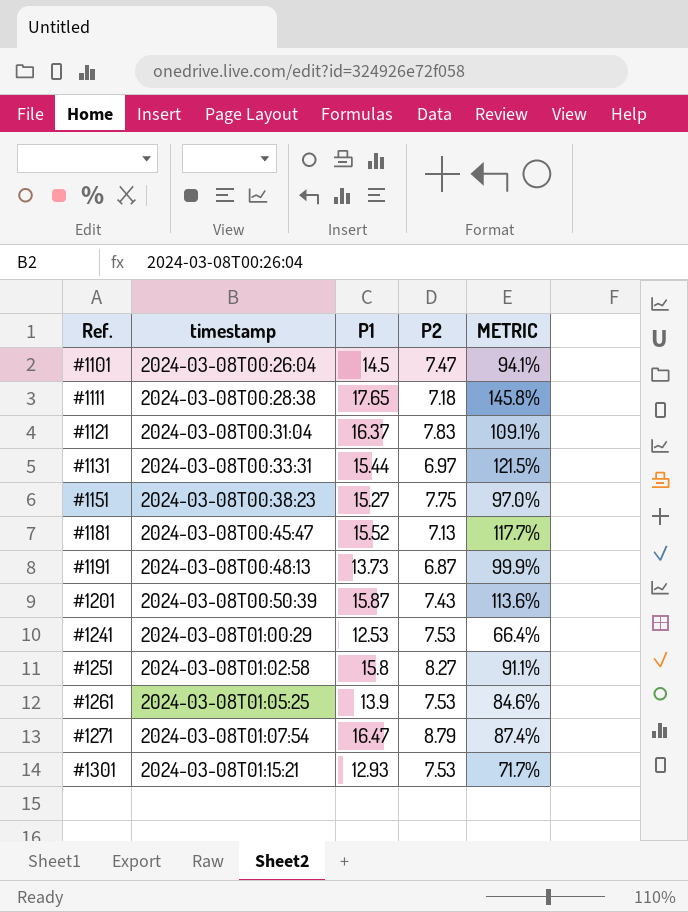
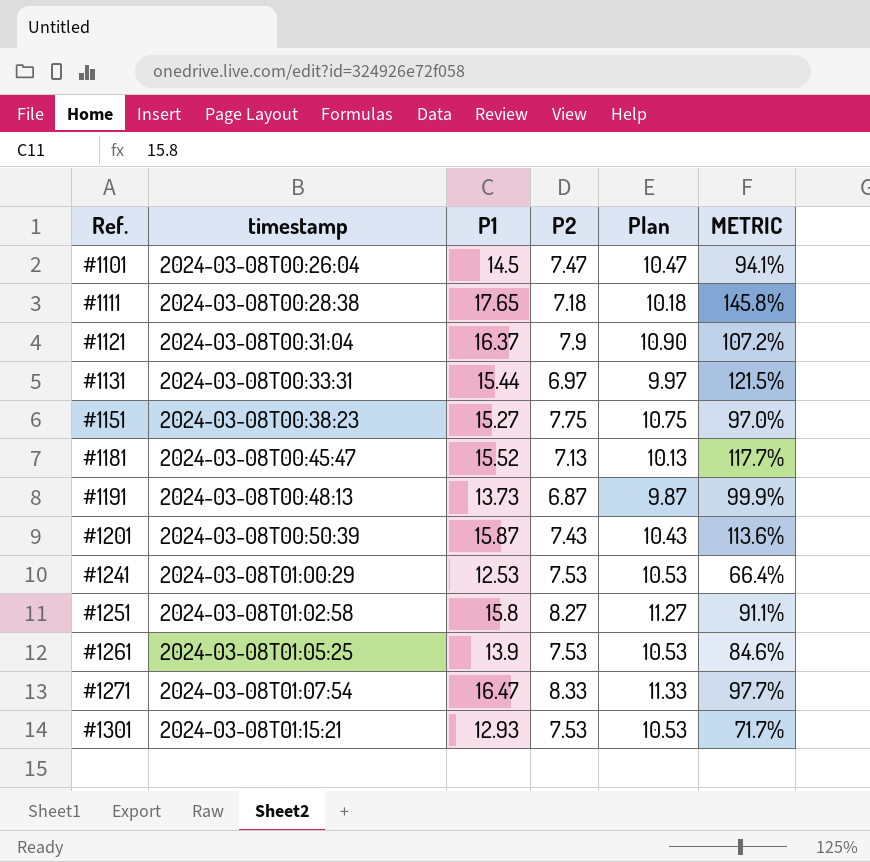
column Plan | formula: none -> [P2] + 3
#1121 | P2: 7.83 -> 7.9
#1121 | METRIC: 109.1% -> 107.2%
#1271 | P2: 8.79 -> 8.33
#1271 | METRIC: 87.4% -> 97.7%

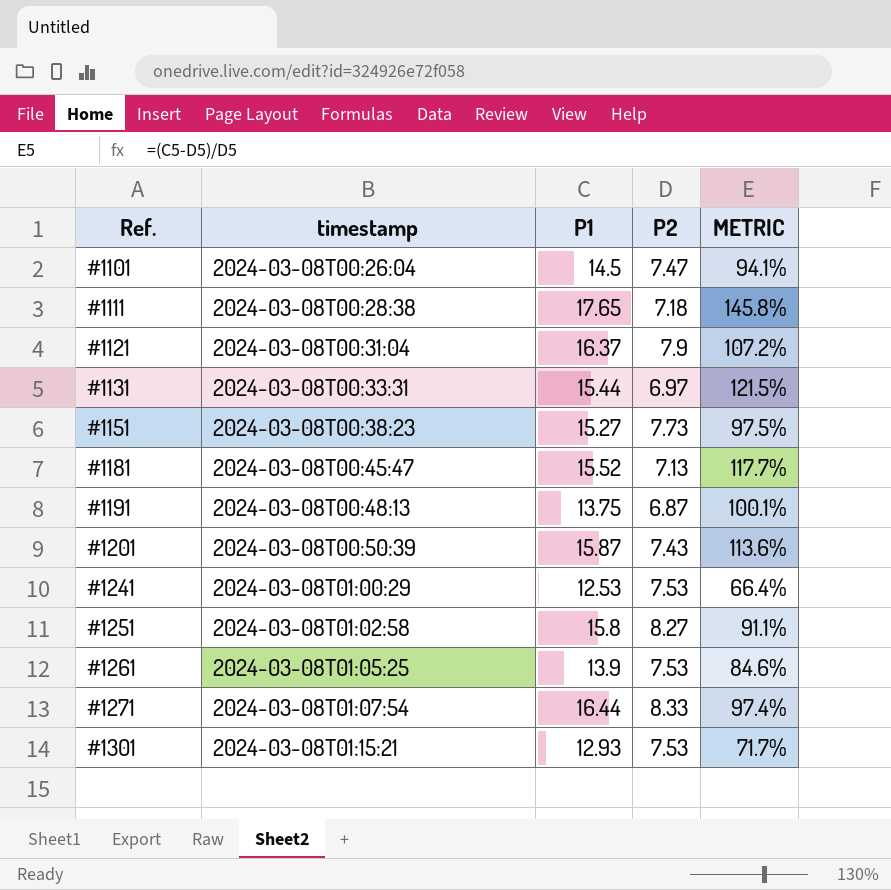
column Plan | formula: [P2] + 3 -> none
#1151 | P2: 7.75 -> 7.73
#1151 | METRIC: 97.0% -> 97.5%
#1191 | P1: 13.73 -> 13.75
#1191 | METRIC: 99.9% -> 100.1%
#1271 | P1: 16.47 -> 16.44
#1271 | METRIC: 97.7% -> 97.4%

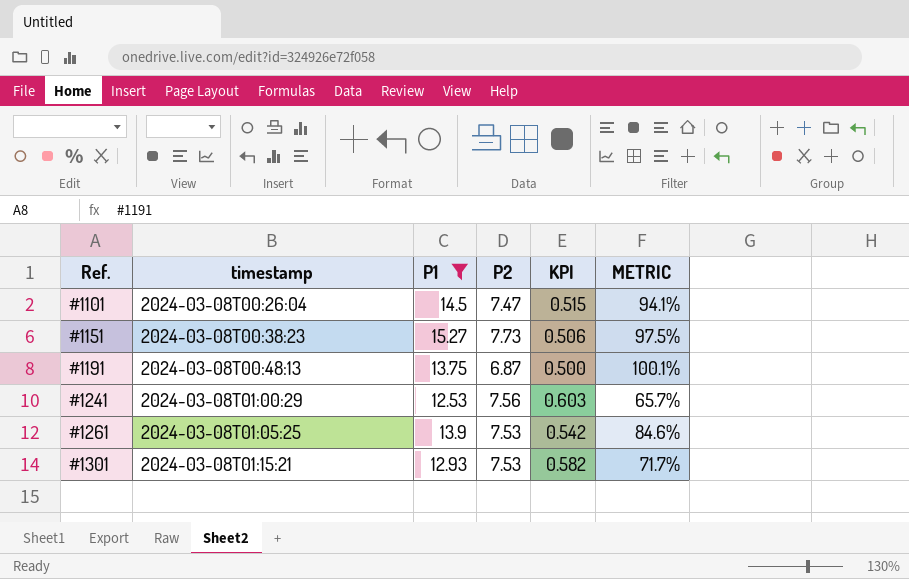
filter: none -> P1 <= 15.27
column KPI | formula: none -> [P2] / [P1]
#1241 | P2: 7.53 -> 7.56
#1241 | METRIC: 66.4% -> 65.7%

